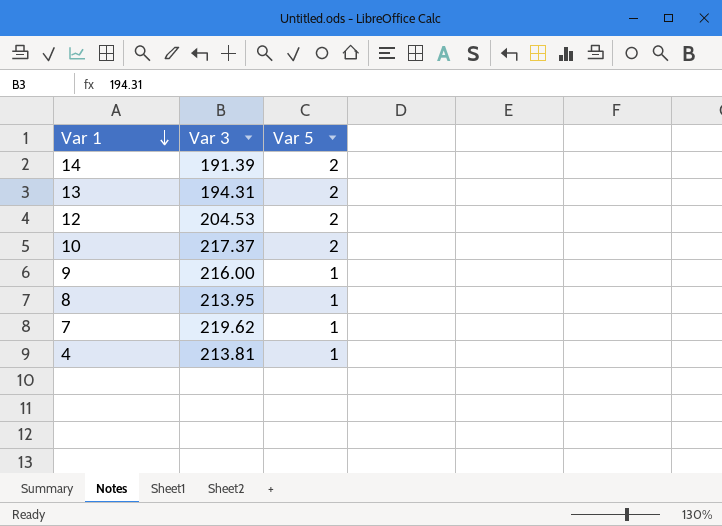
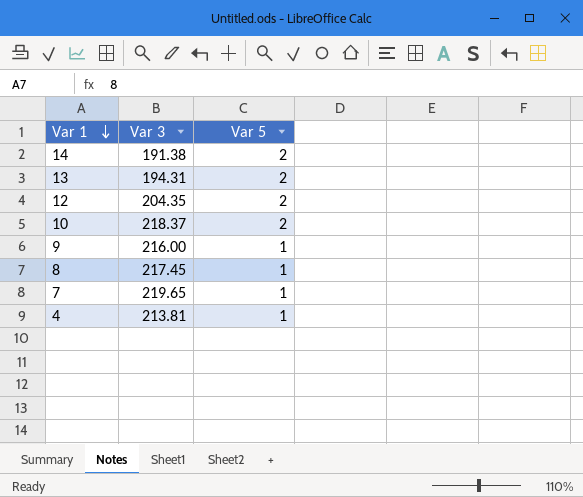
14 | Var 3: 191.39 -> 191.38
12 | Var 3: 204.53 -> 204.35
10 | Var 3: 217.37 -> 218.37
8 | Var 3: 213.95 -> 217.45
7 | Var 3: 219.62 -> 219.65

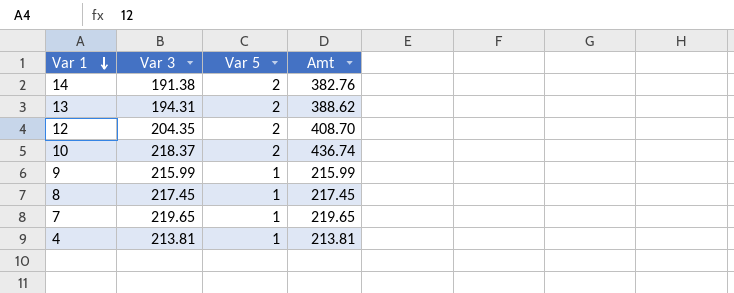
column Amt | formula: none -> [Var 3] * [Var 5]
9 | Var 3: 216.00 -> 215.99

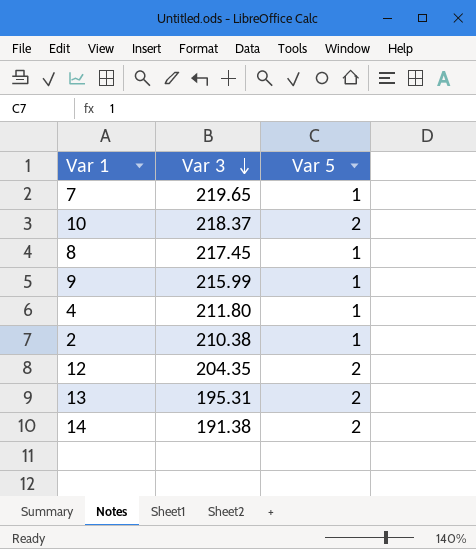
row order: Var 1 descending -> Var 3 descending
column Amt | formula: [Var 3] * [Var 5] -> none
4 | Var 3: 213.81 -> 211.80
row 2: none -> 210.38 | 1
13 | Var 3: 194.31 -> 195.31

